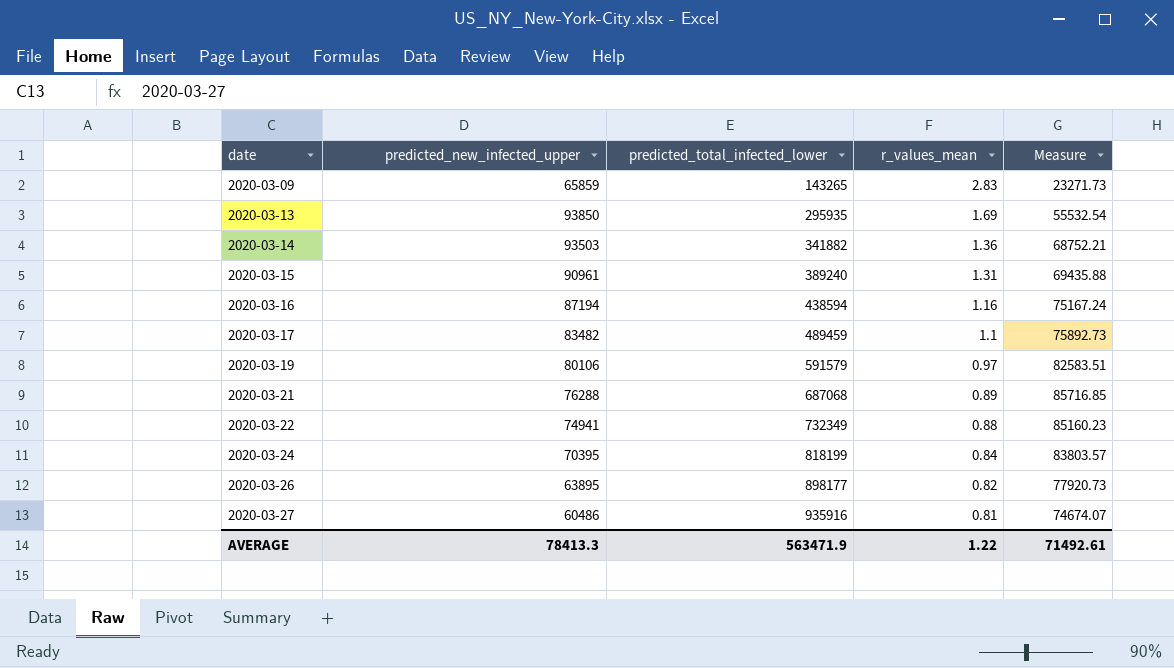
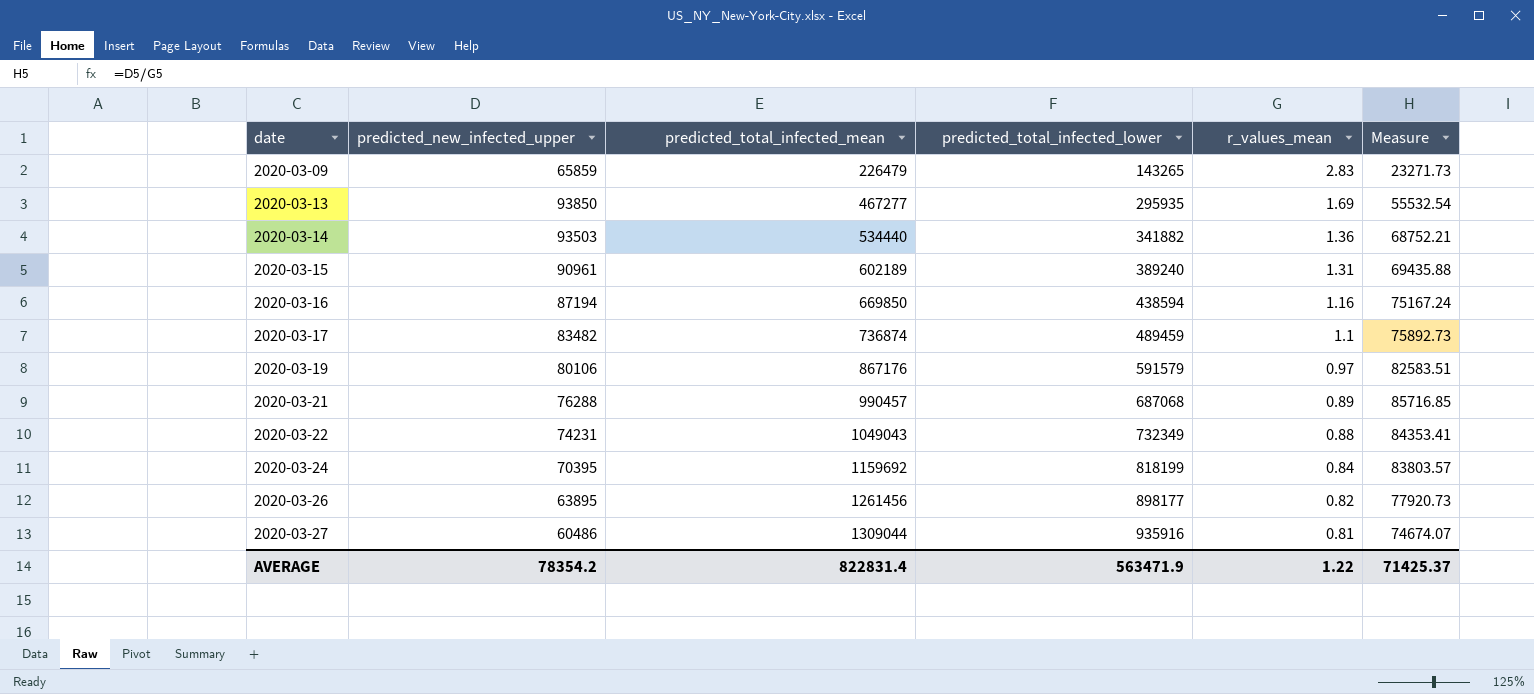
column predicted_total_infected_mean | position: none -> 3
2020-03-22 | predicted_new_infected_upper: 74941 -> 74231
2020-03-22 | Measure: 85160.23 -> 84353.41
AVERAGE | predicted_new_infected_upper: 78413.3 -> 78354.2
AVERAGE | Measure: 71492.61 -> 71425.37

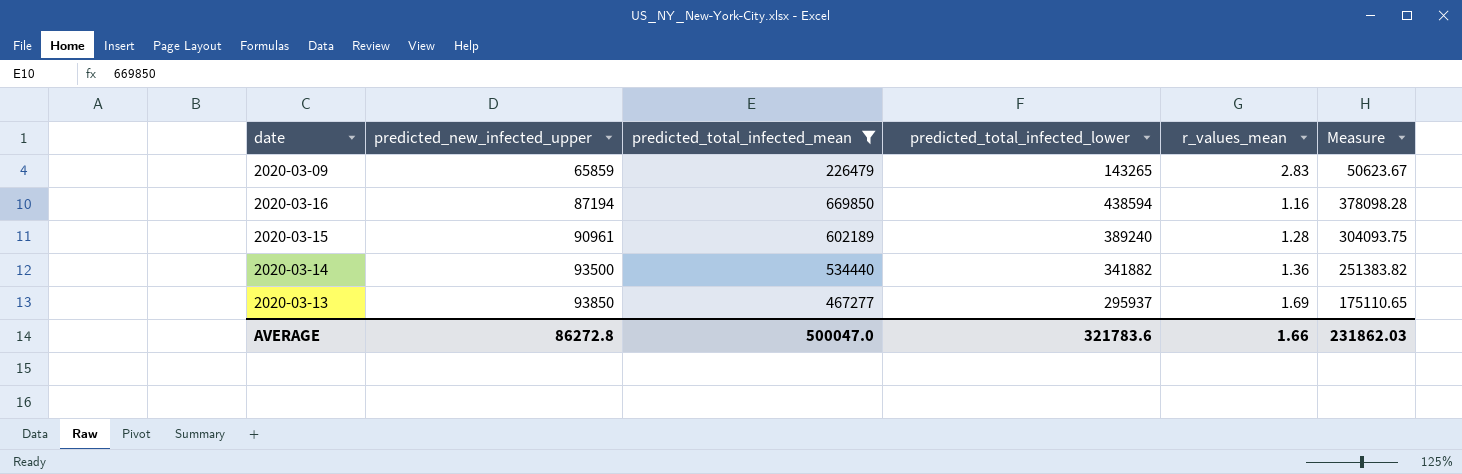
filter: none -> predicted_total_infected_mean <= 669850
row order: date ascending -> predicted_new_infected_upper ascending
column Measure | formula: [predicted_new_infected_upper] / [r_values_mean] -> [predicted_total_infected_lower] / [r_values_mean]
2020-03-15 | r_values_mean: 1.31 -> 1.28
2020-03-14 | predicted_new_infected_upper: 93503 -> 93500
2020-03-13 | predicted_total_infected_lower: 295935 -> 295937
AVERAGE | predicted_new_infected_upper: 78354.2 -> 86272.8
AVERAGE | predicted_total_infected_mean: 822831.4 -> 500047.0
AVERAGE | predicted_total_infected_lower: 563471.9 -> 321783.6
AVERAGE | r_values_mean: 1.22 -> 1.66
AVERAGE | Measure: 71425.37 -> 231862.03

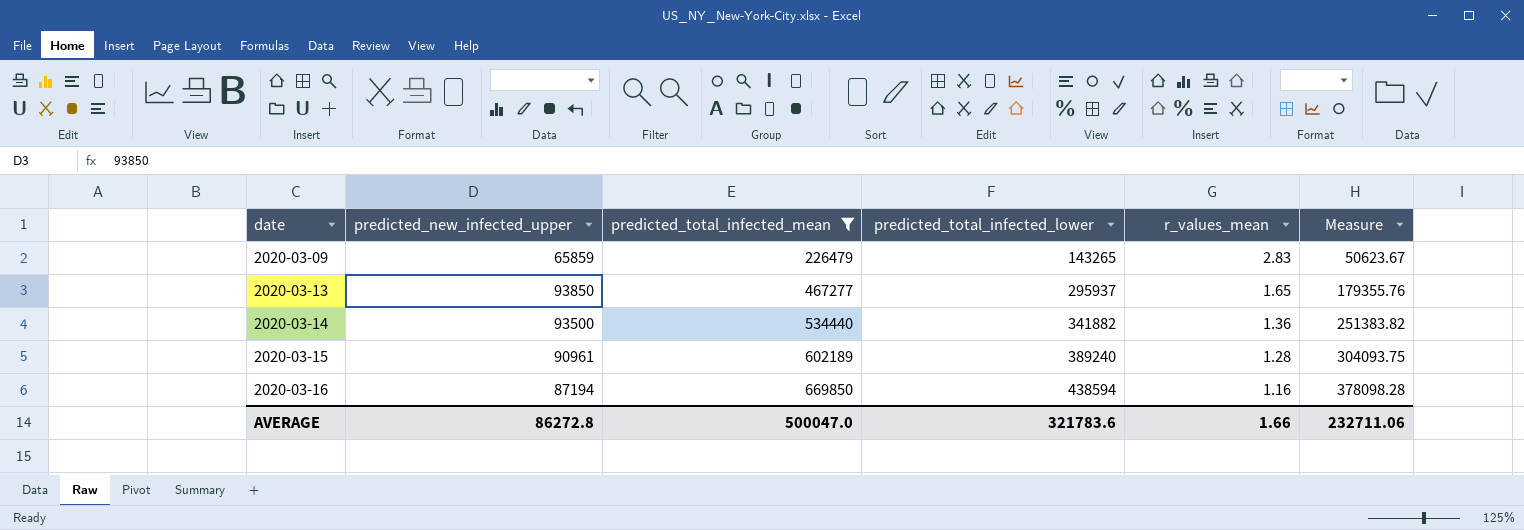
row order: predicted_new_infected_upper ascending -> date ascending
2020-03-13 | r_values_mean: 1.69 -> 1.65
2020-03-13 | Measure: 175110.65 -> 179355.76
AVERAGE | Measure: 231862.03 -> 232711.06

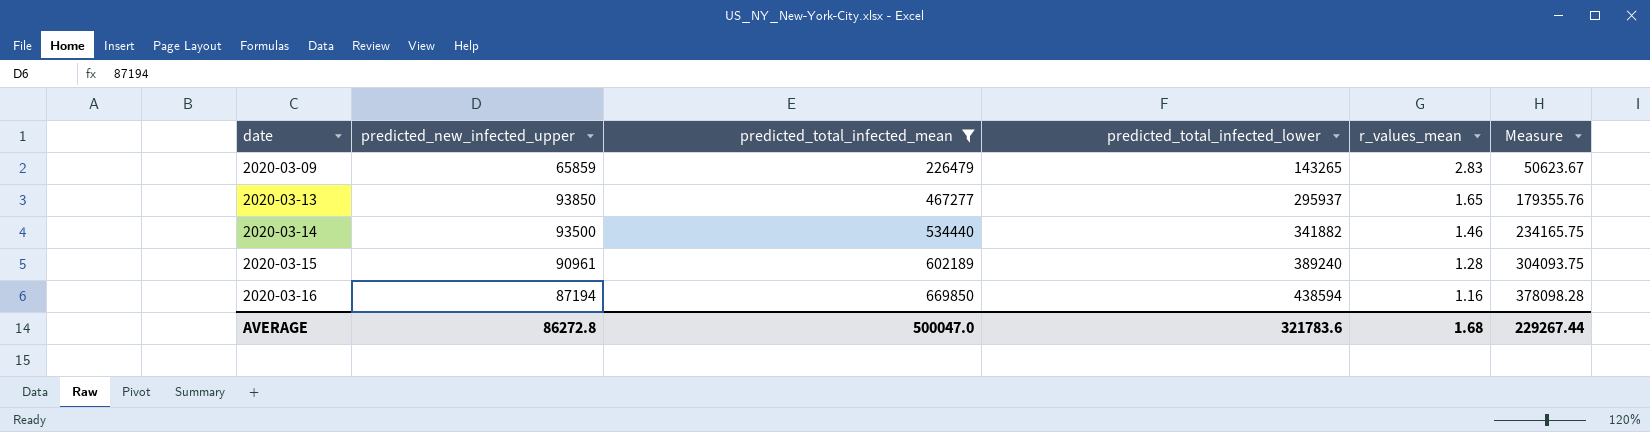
2020-03-14 | r_values_mean: 1.36 -> 1.46
2020-03-14 | Measure: 251383.82 -> 234165.75
AVERAGE | r_values_mean: 1.66 -> 1.68
AVERAGE | Measure: 232711.06 -> 229267.44

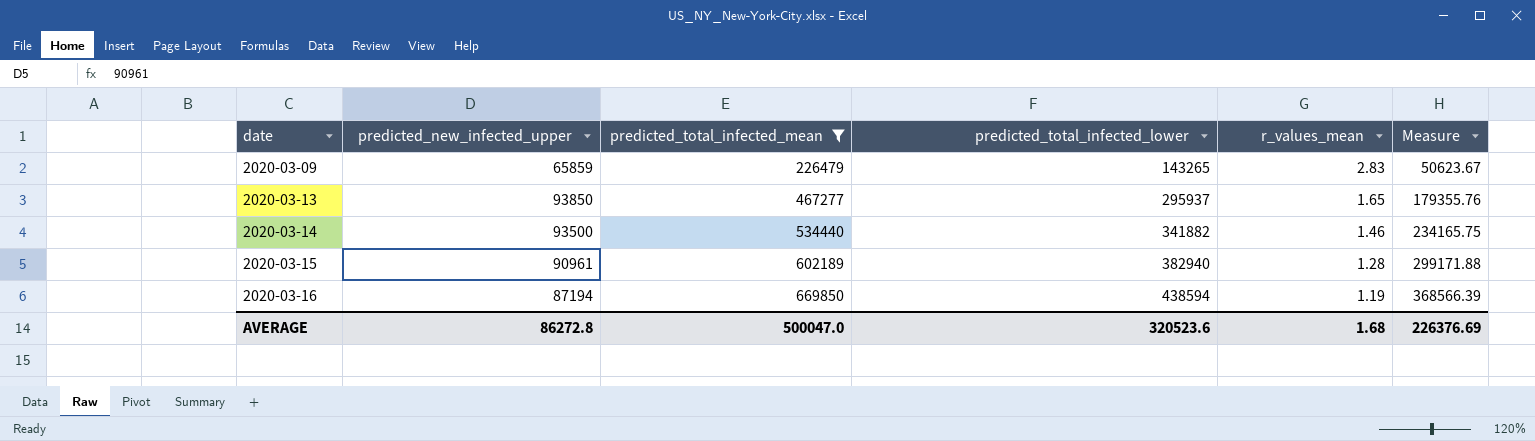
2020-03-15 | predicted_total_infected_lower: 389240 -> 382940
2020-03-15 | Measure: 304093.75 -> 299171.88
2020-03-16 | r_values_mean: 1.16 -> 1.19
2020-03-16 | Measure: 378098.28 -> 368566.39
AVERAGE | predicted_total_infected_lower: 321783.6 -> 320523.6
AVERAGE | Measure: 229267.44 -> 226376.69

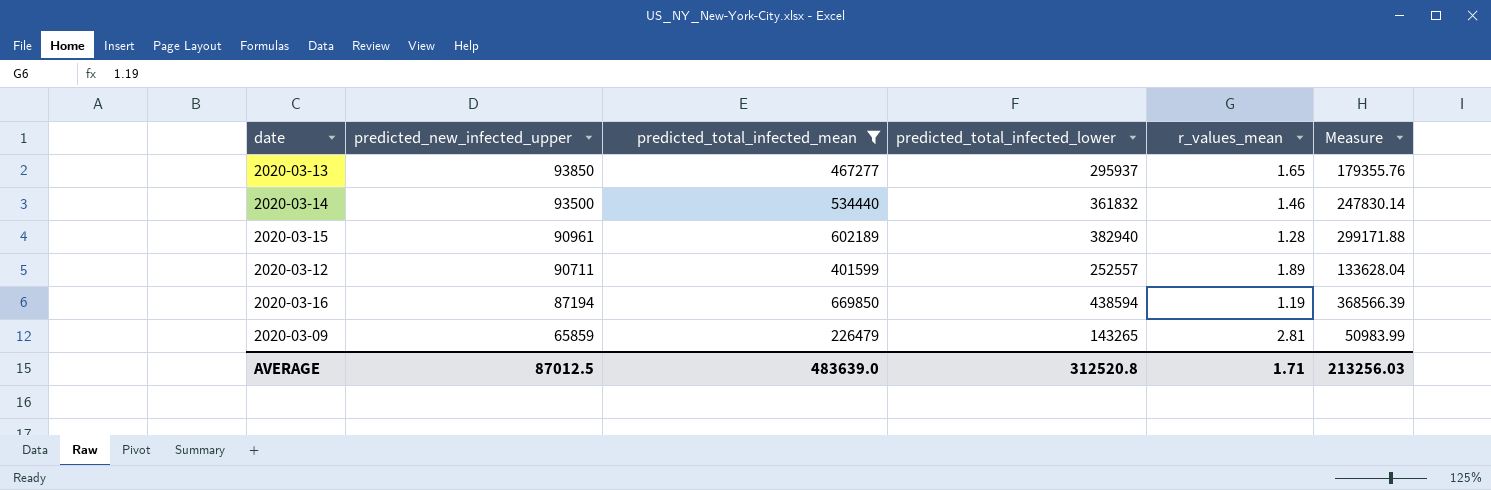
row order: date ascending -> predicted_new_infected_upper descending
2020-03-14 | predicted_total_infected_lower: 341882 -> 361832
2020-03-14 | Measure: 234165.75 -> 247830.14
row 2020-03-12: none -> 90711 | 401599 | 252557 | 1.89 | 133628.04
2020-03-09 | r_values_mean: 2.83 -> 2.81
2020-03-09 | Measure: 50623.67 -> 50983.99
AVERAGE | predicted_new_infected_upper: 86272.8 -> 87012.5
AVERAGE | predicted_total_infected_mean: 500047.0 -> 483639.0
AVERAGE | predicted_total_infected_lower: 320523.6 -> 312520.8
AVERAGE | r_values_mean: 1.68 -> 1.71
AVERAGE | Measure: 226376.69 -> 213256.03

